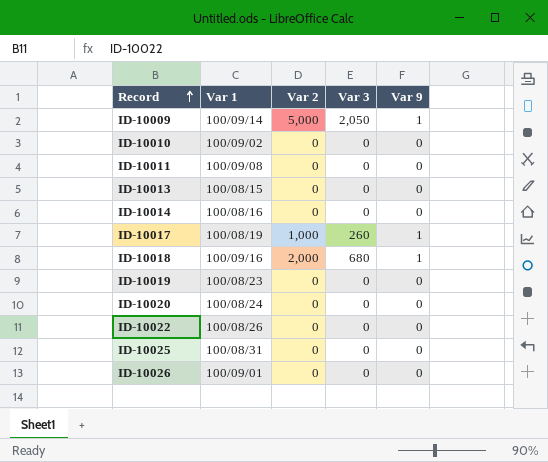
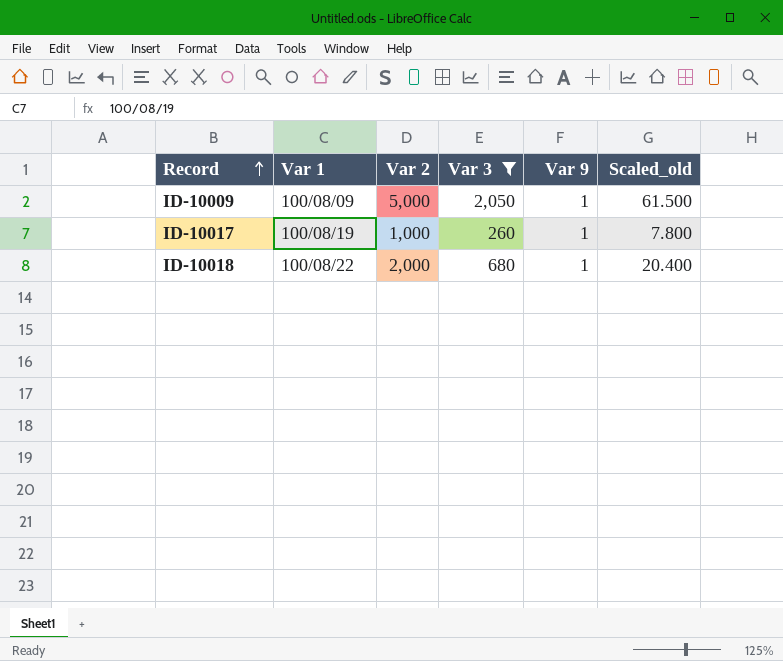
filter: none -> Var 3 != 0
column Scaled_old | formula: none -> [Var 3] * 0.03
ID-10009 | Var 1: 100/09/14 -> 100/08/09
ID-10018 | Var 1: 100/09/16 -> 100/08/22

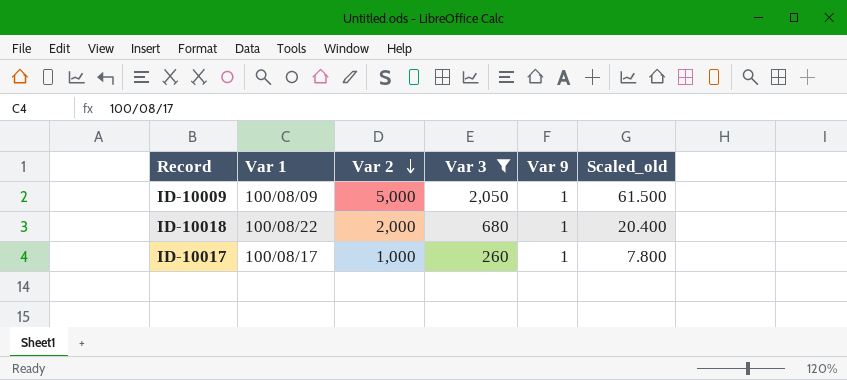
row order: Record ascending -> Var 2 descending
ID-10017 | Var 1: 100/08/19 -> 100/08/17

